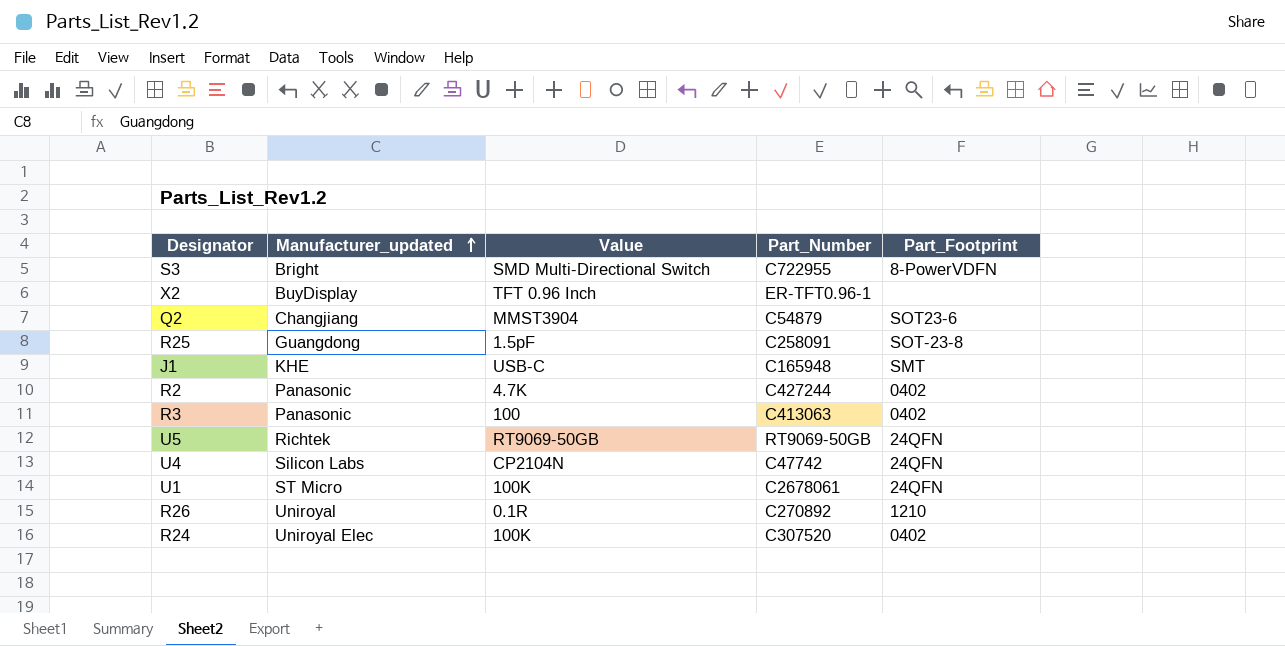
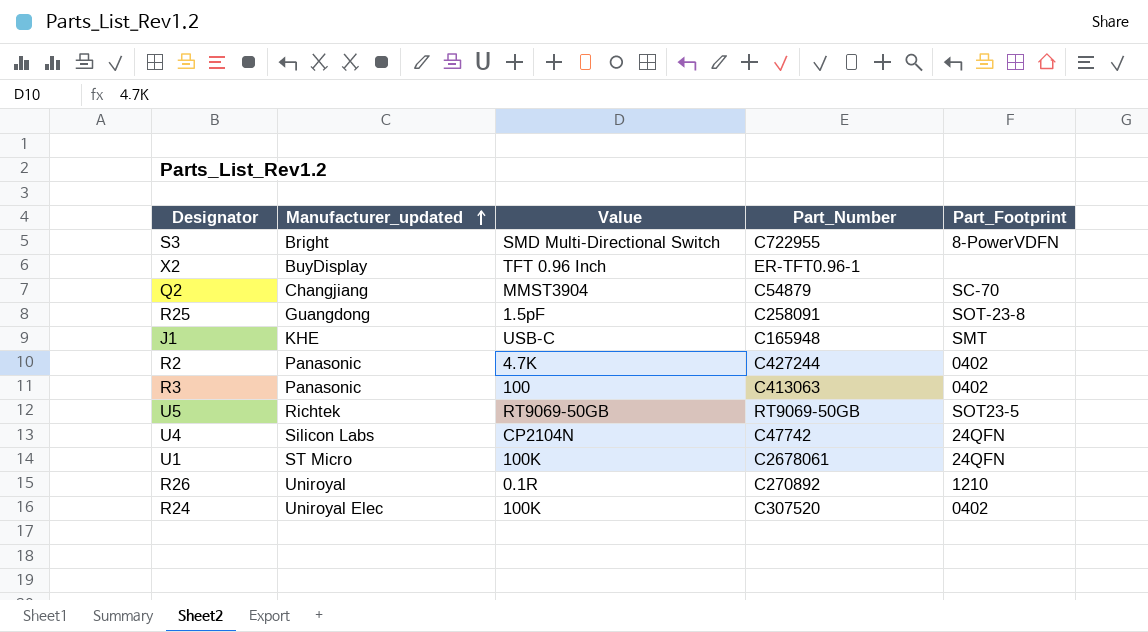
Q2 | Part_Footprint: SOT23-6 -> SC-70
U5 | Part_Footprint: 24QFN -> SOT23-5

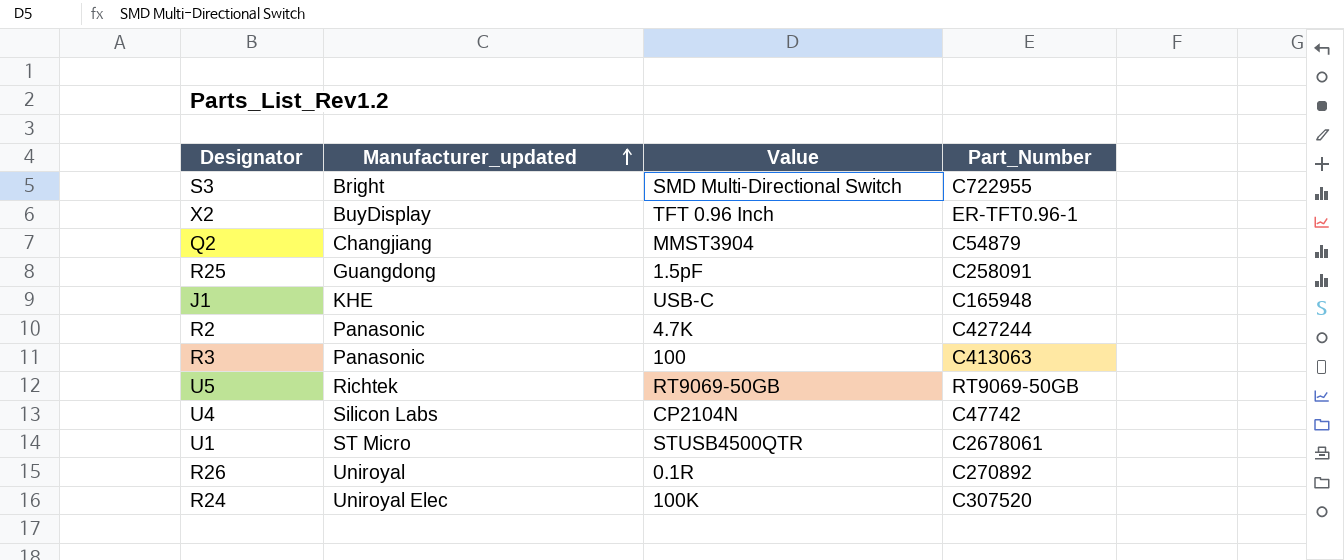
column Part_Footprint | position: 5 -> none
U1 | Value: 100K -> STUSB4500QTR

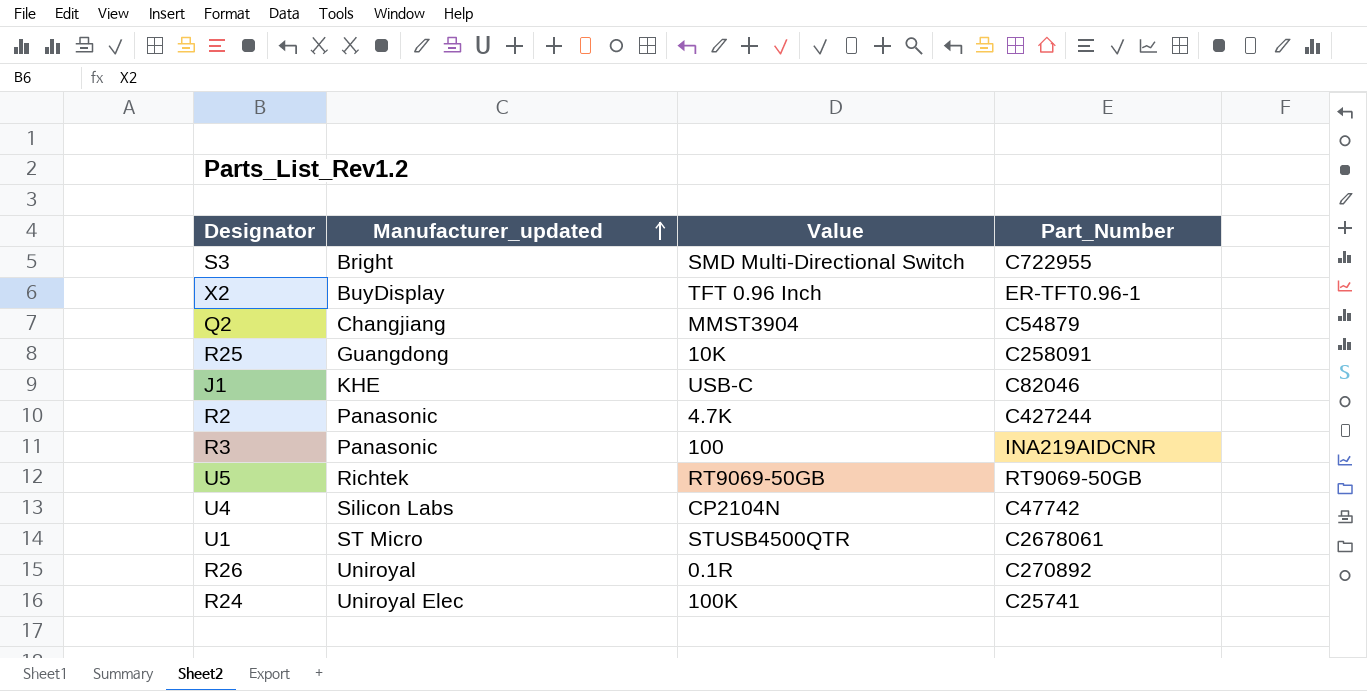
R25 | Value: 1.5pF -> 10K
J1 | Part_Number: C165948 -> C82046
R3 | Part_Number: C413063 -> INA219AIDCNR
R24 | Part_Number: C307520 -> C25741

